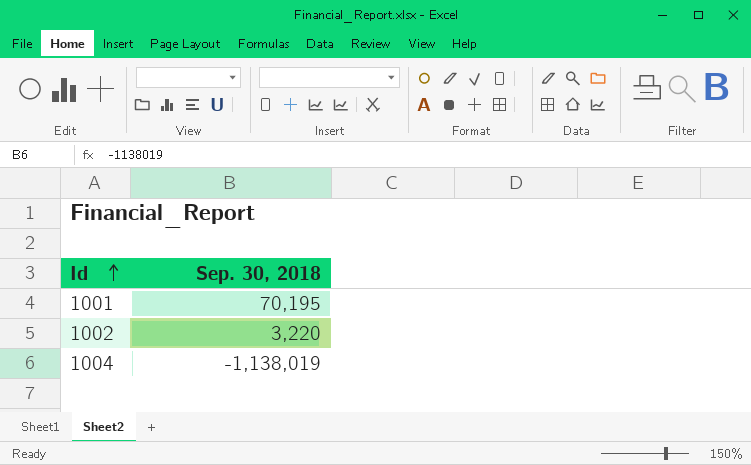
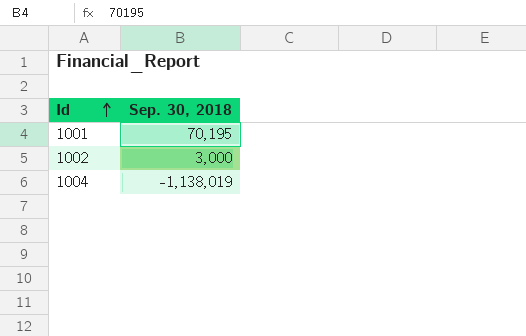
1002 | Sep. 30, 2018: 3,220 -> 3,000

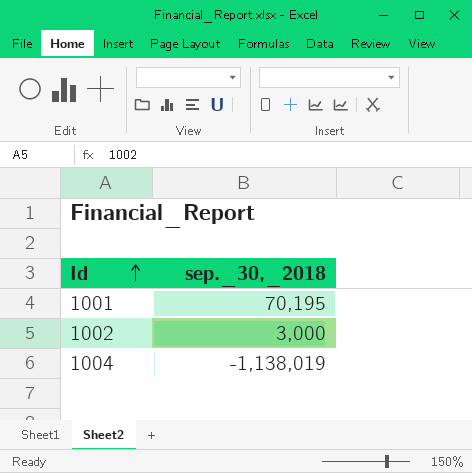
column name: Sep. 30, 2018 -> sep._30,_2018

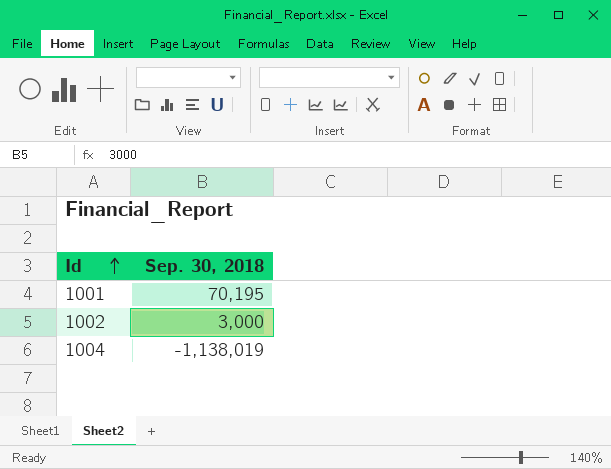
column name: sep._30,_2018 -> Sep. 30, 2018

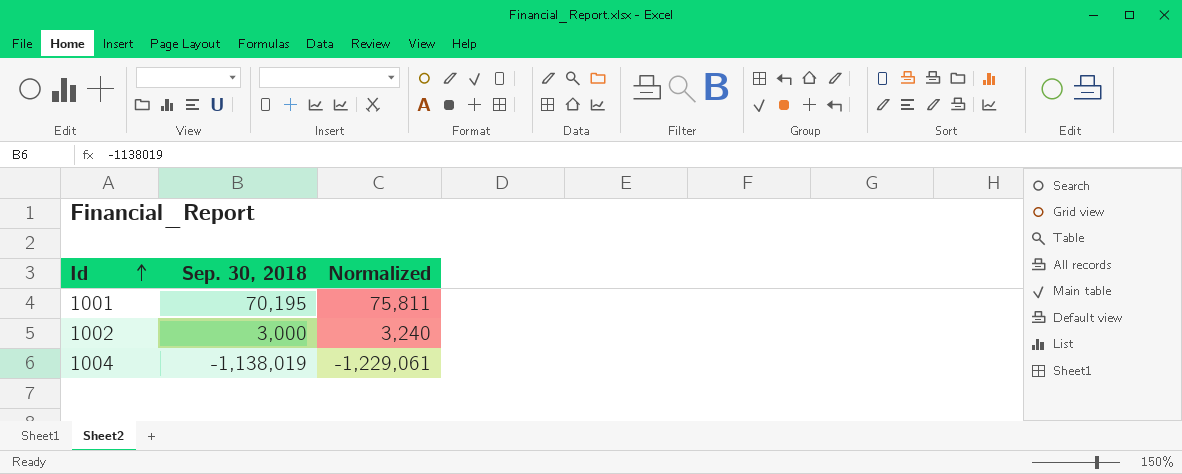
column Normalized | formula: none -> [Sep. 30, 2018] * 1.08

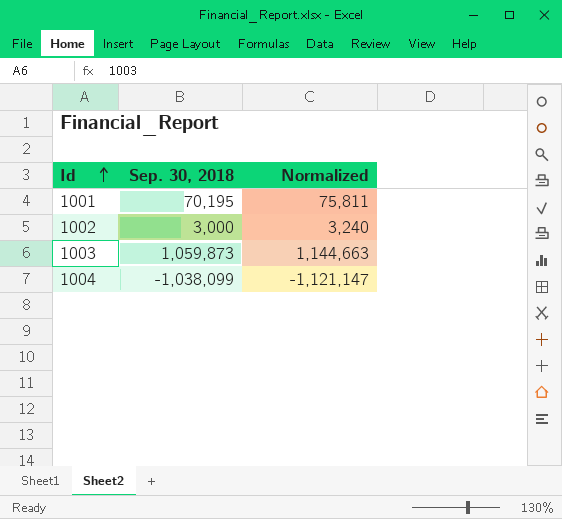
row 1003: none -> 1,059,873 | 1,144,663
1004 | Sep. 30, 2018: -1,138,019 -> -1,038,099
1004 | Normalized: -1,229,061 -> -1,121,147

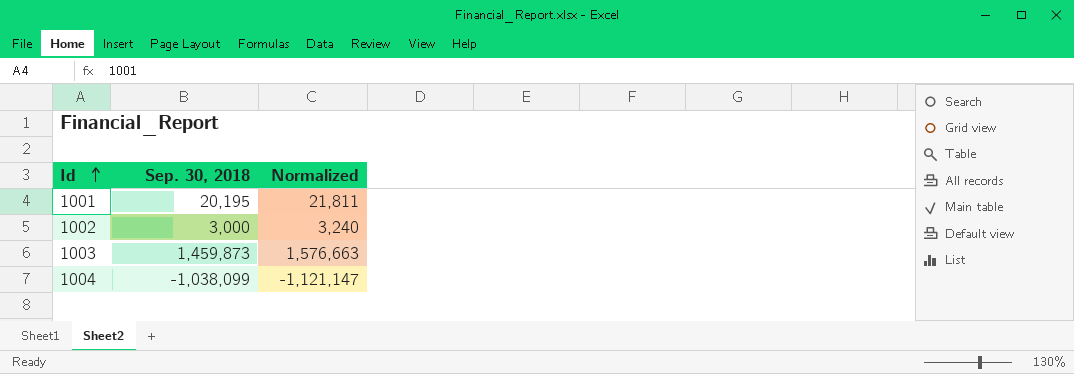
1001 | Sep. 30, 2018: 70,195 -> 20,195
1001 | Normalized: 75,811 -> 21,811
1003 | Sep. 30, 2018: 1,059,873 -> 1,459,873
1003 | Normalized: 1,144,663 -> 1,576,663

